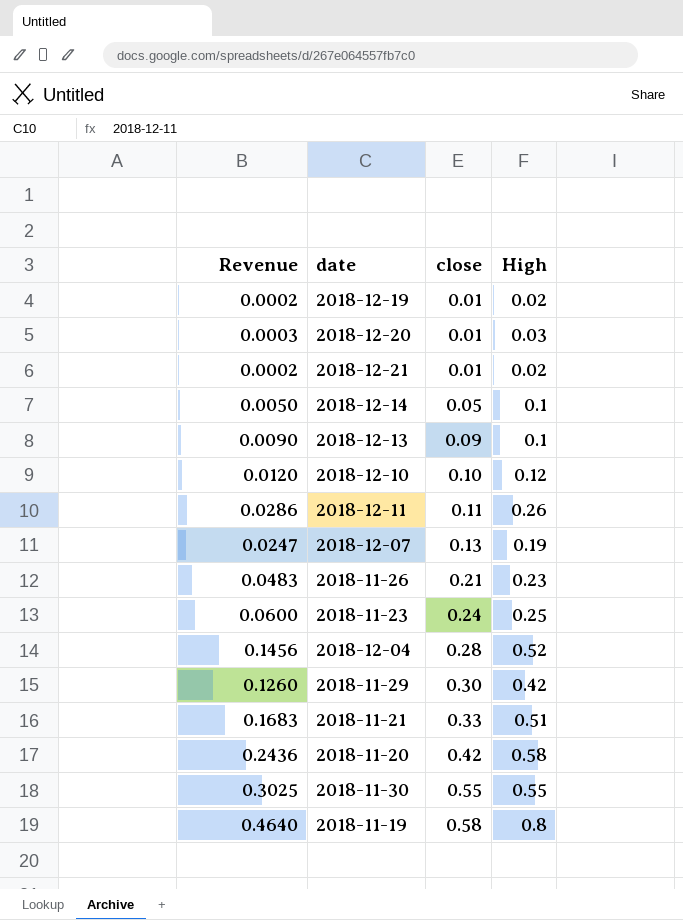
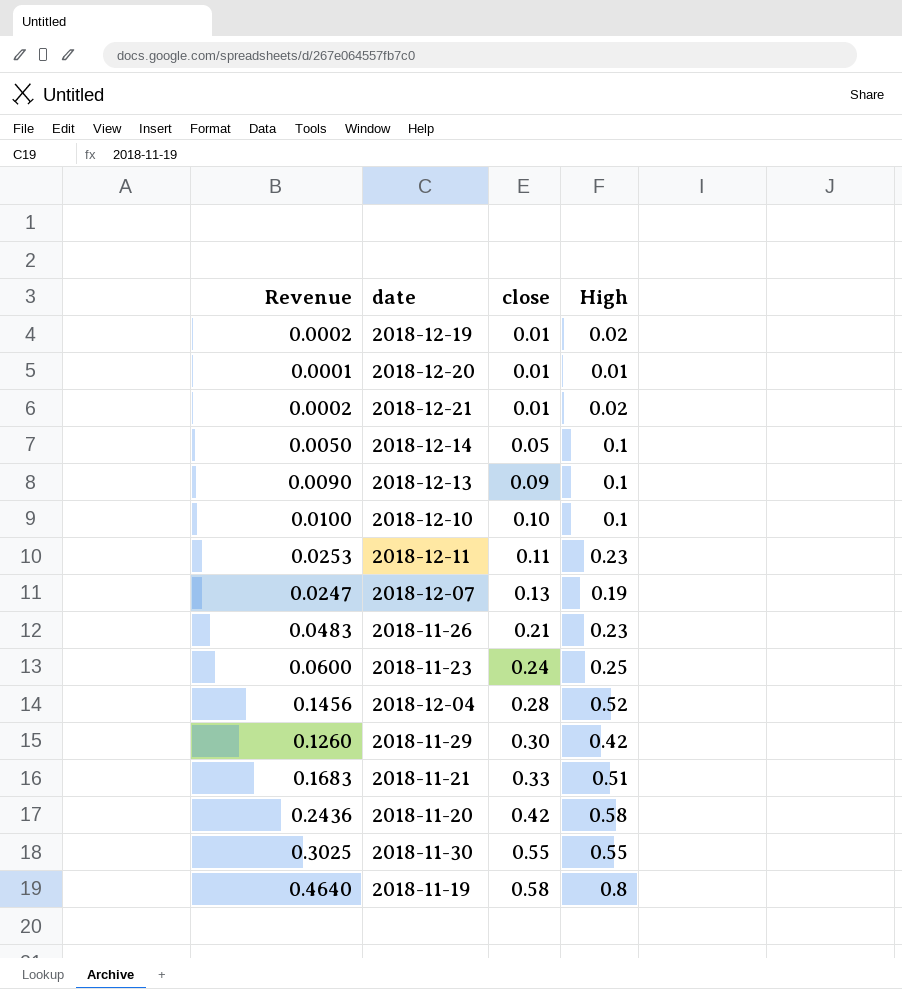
2018-12-20 | Revenue: 0.0003 -> 0.0001
2018-12-20 | High: 0.03 -> 0.01
2018-12-10 | Revenue: 0.0120 -> 0.0100
2018-12-10 | High: 0.12 -> 0.1
2018-12-11 | Revenue: 0.0286 -> 0.0253
2018-12-11 | High: 0.26 -> 0.23

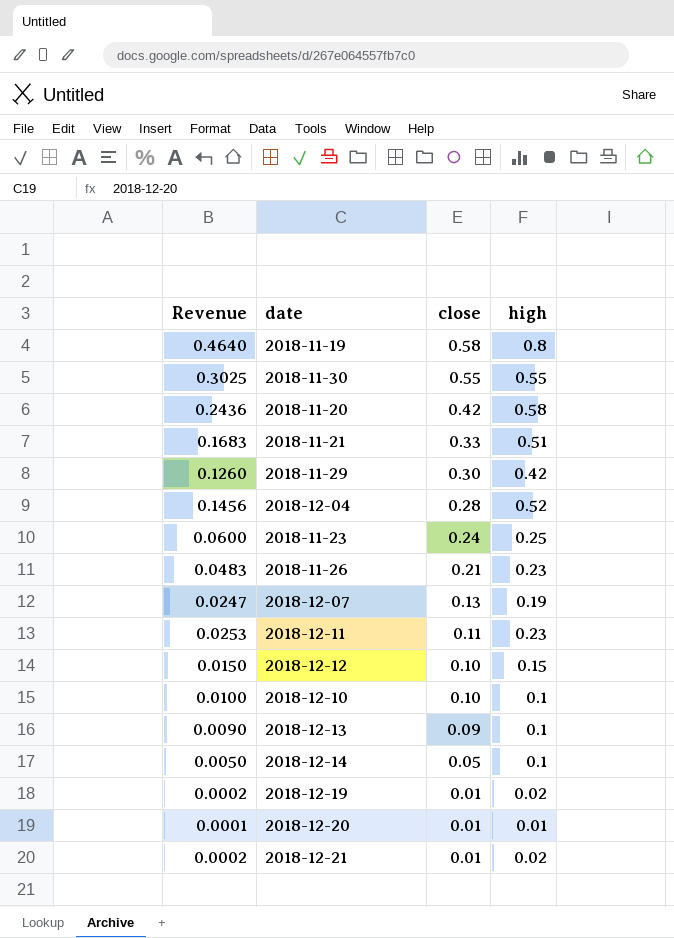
row order: close ascending -> close descending
column name: High -> high
row 2018-12-12: none -> 0.0150 | 0.10 | 0.15

